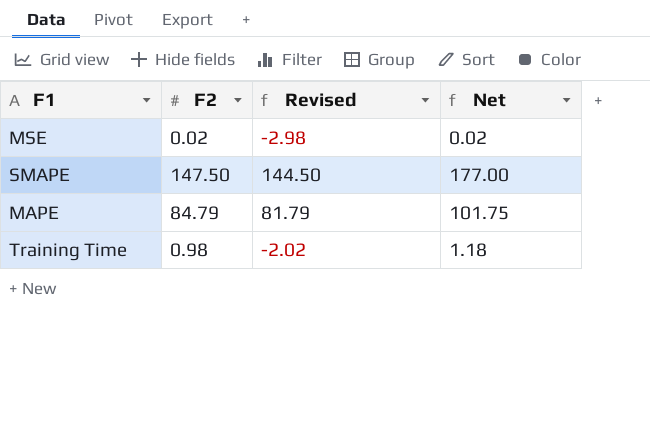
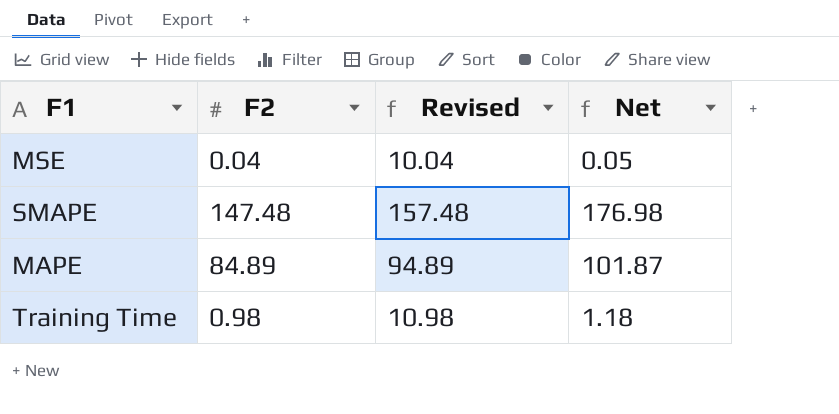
column Revised | formula: [F2] - 3 -> [F2] + 10
MSE | F2: 0.02 -> 0.04
MSE | Net: 0.02 -> 0.05
SMAPE | F2: 147.50 -> 147.48
SMAPE | Net: 177.00 -> 176.98
MAPE | F2: 84.79 -> 84.89
MAPE | Net: 101.75 -> 101.87

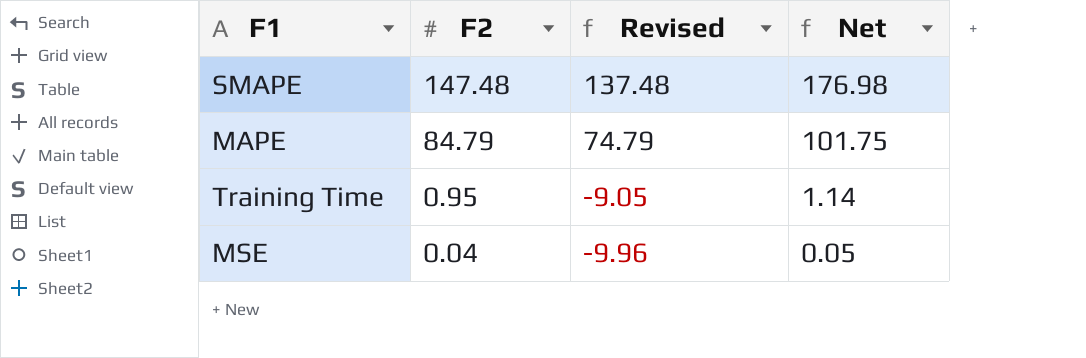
row order: none -> F2 descending
column Revised | formula: [F2] + 10 -> [F2] - 10
MAPE | F2: 84.89 -> 84.79
MAPE | Net: 101.87 -> 101.75
Training Time | F2: 0.98 -> 0.95
Training Time | Net: 1.18 -> 1.14

